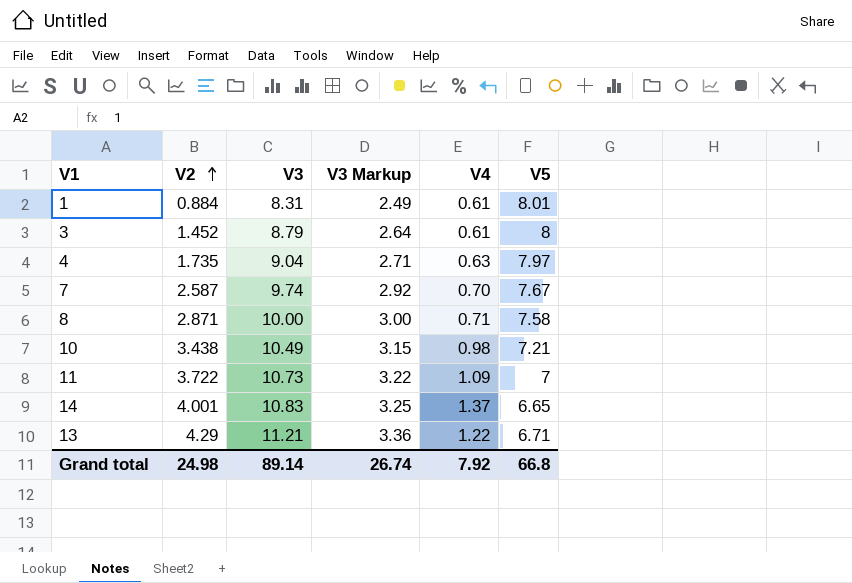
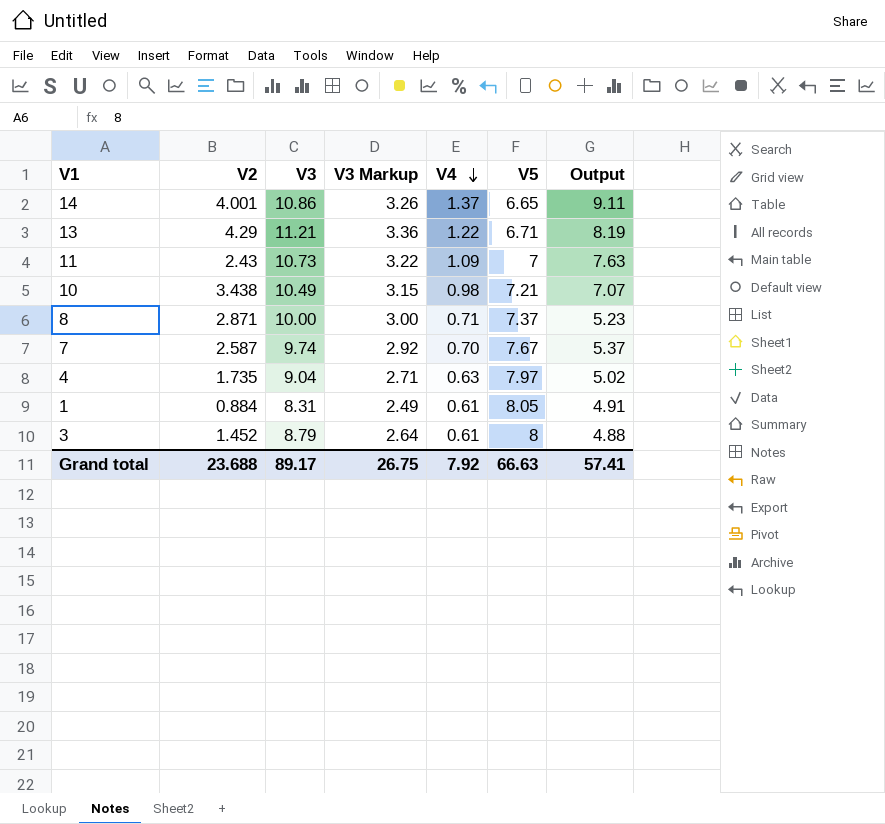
row order: V2 ascending -> V4 descending
column Output | formula: none -> [V4] * [V5]
14 | V3: 10.83 -> 10.86
14 | V3 Markup: 3.25 -> 3.26
11 | V2: 3.722 -> 2.43
8 | V5: 7.58 -> 7.37
1 | V5: 8.01 -> 8.05
Grand total | V2: 24.98 -> 23.688
Grand total | V3: 89.14 -> 89.17
Grand total | V3 Markup: 26.74 -> 26.75
Grand total | V5: 66.8 -> 66.63

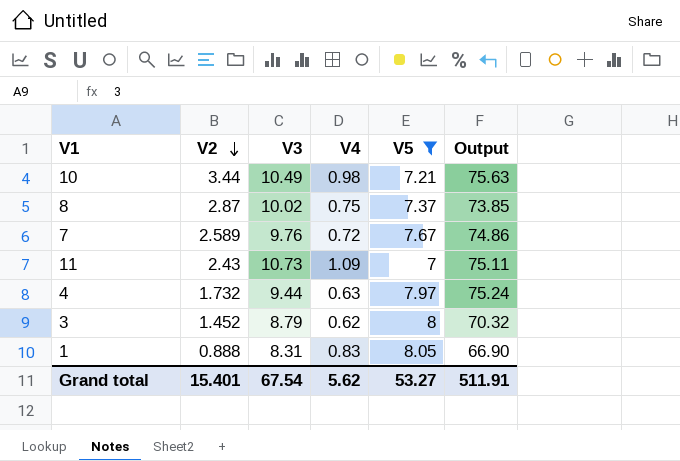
filter: none -> V5 >= 7
row order: V4 descending -> V2 descending
column V3 Markup | formula: [V3] * 0.3 -> none
column Output | formula: [V4] * [V5] -> [V3] * [V5]
10 | V2: 3.438 -> 3.44
8 | V2: 2.871 -> 2.87
8 | V3: 10.00 -> 10.02
8 | V4: 0.71 -> 0.75
7 | V2: 2.587 -> 2.589
7 | V3: 9.74 -> 9.76
7 | V4: 0.70 -> 0.72
4 | V2: 1.735 -> 1.732
4 | V3: 9.04 -> 9.44
3 | V4: 0.61 -> 0.62
1 | V2: 0.884 -> 0.888
1 | V4: 0.61 -> 0.83
Grand total | V2: 23.688 -> 15.401
Grand total | V3: 89.17 -> 67.54
Grand total | V4: 7.92 -> 5.62
Grand total | V5: 66.63 -> 53.27
Grand total | Output: 57.41 -> 511.91

